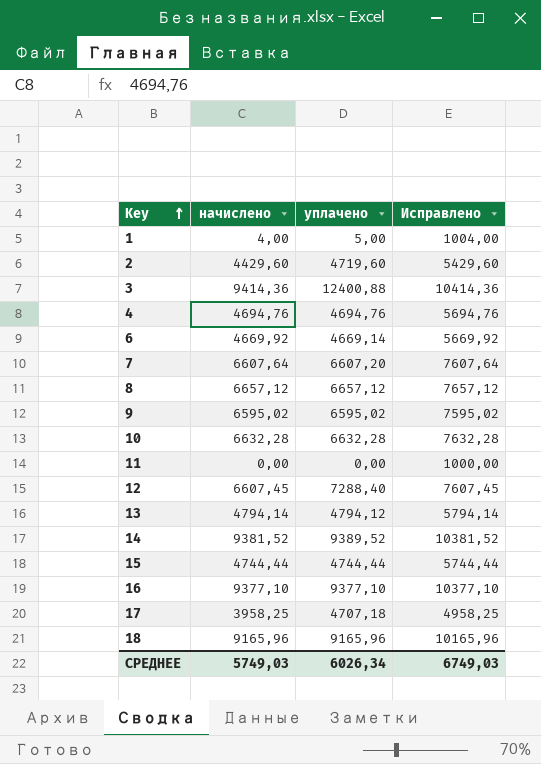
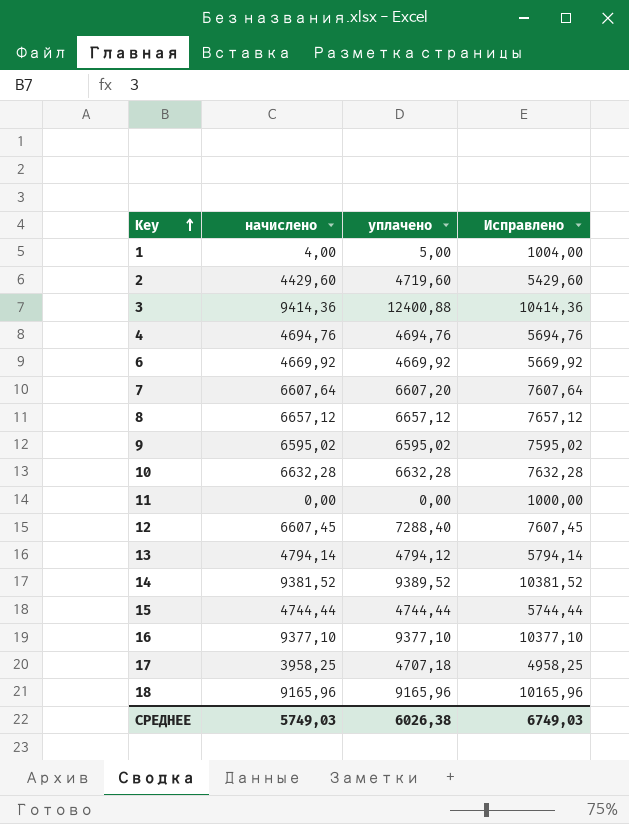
6 | уплачено: 4669,14 -> 4669,92
СРЕДНЕЕ | уплачено: 6026,34 -> 6026,38

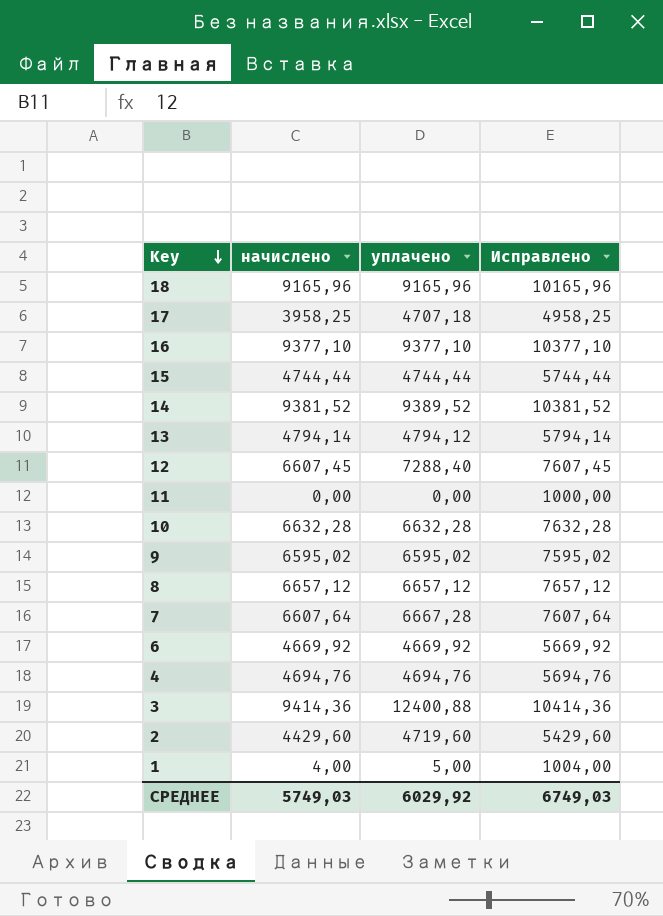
row order: Key ascending -> Key descending
7 | уплачено: 6607,20 -> 6667,28
СРЕДНЕЕ | уплачено: 6026,38 -> 6029,92

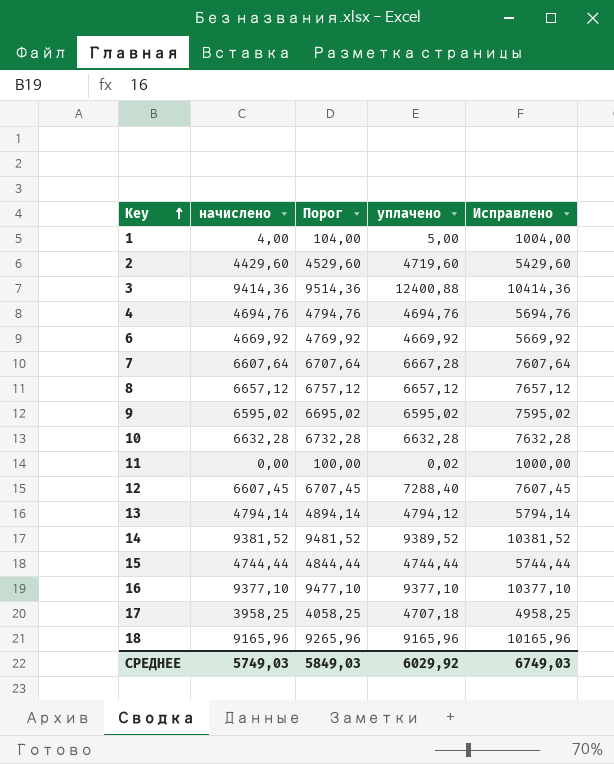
row order: Key descending -> Key ascending
column Порог | formula: none -> [начислено] + 100
11 | уплачено: 0,00 -> 0,02

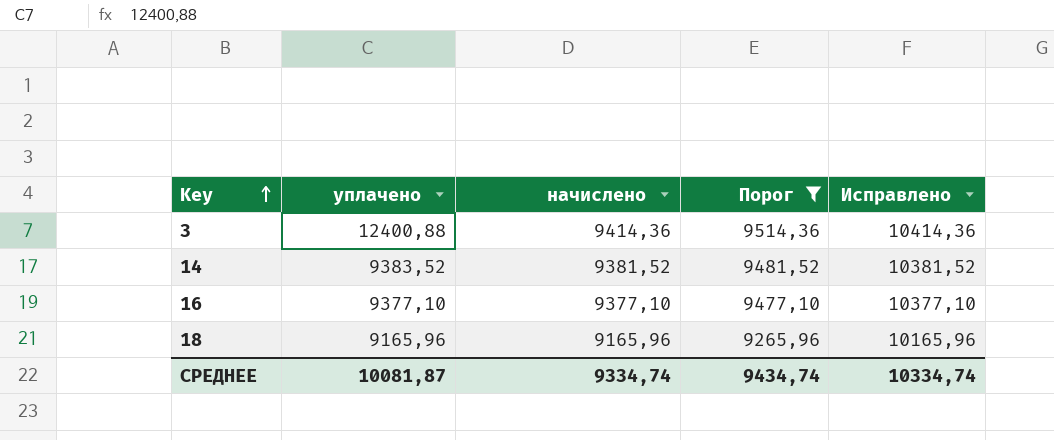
filter: none -> Порог >= 9265,96
column уплачено | position: 4 -> 2
14 | уплачено: 9389,52 -> 9383,52
СРЕДНЕЕ | уплачено: 6029,92 -> 10081,87
СРЕДНЕЕ | начислено: 5749,03 -> 9334,74
СРЕДНЕЕ | Порог: 5849,03 -> 9434,74
СРЕДНЕЕ | Исправлено: 6749,03 -> 10334,74

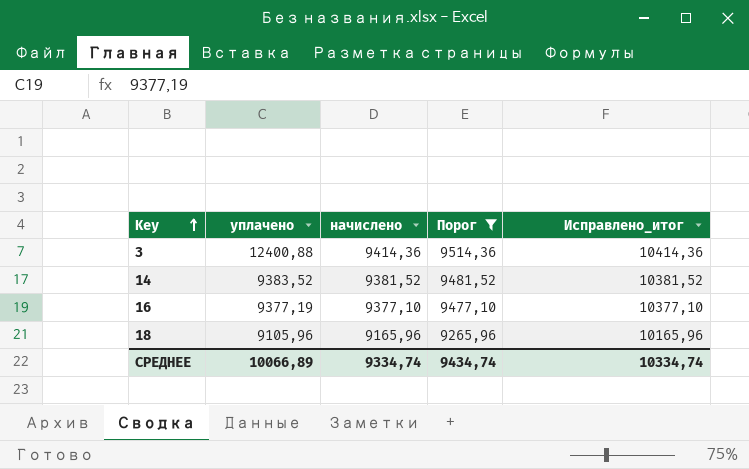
column name: Исправлено -> Исправлено_итог
16 | уплачено: 9377,10 -> 9377,19
18 | уплачено: 9165,96 -> 9105,96
СРЕДНЕЕ | уплачено: 10081,87 -> 10066,89

